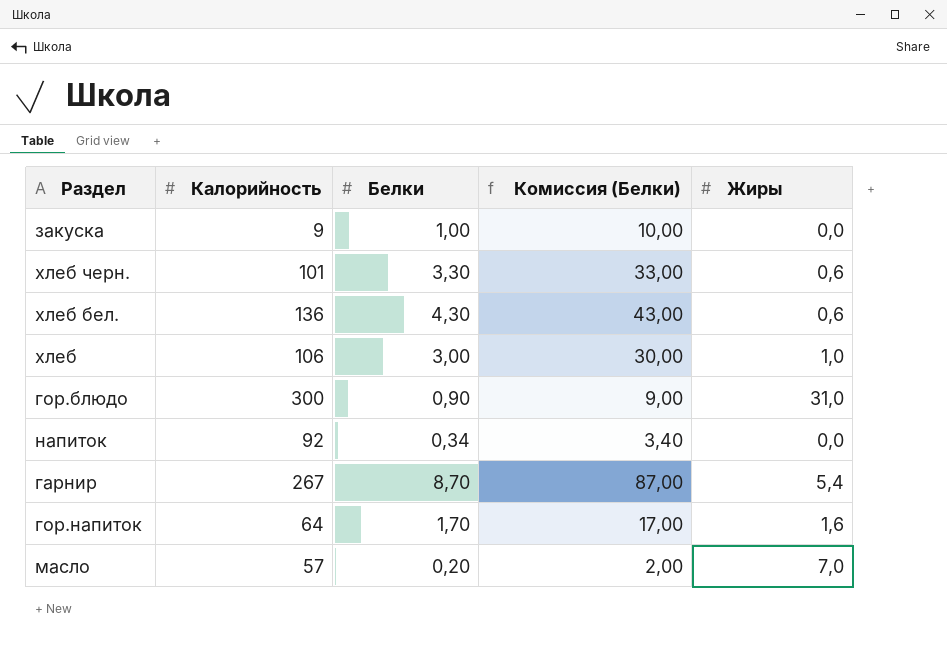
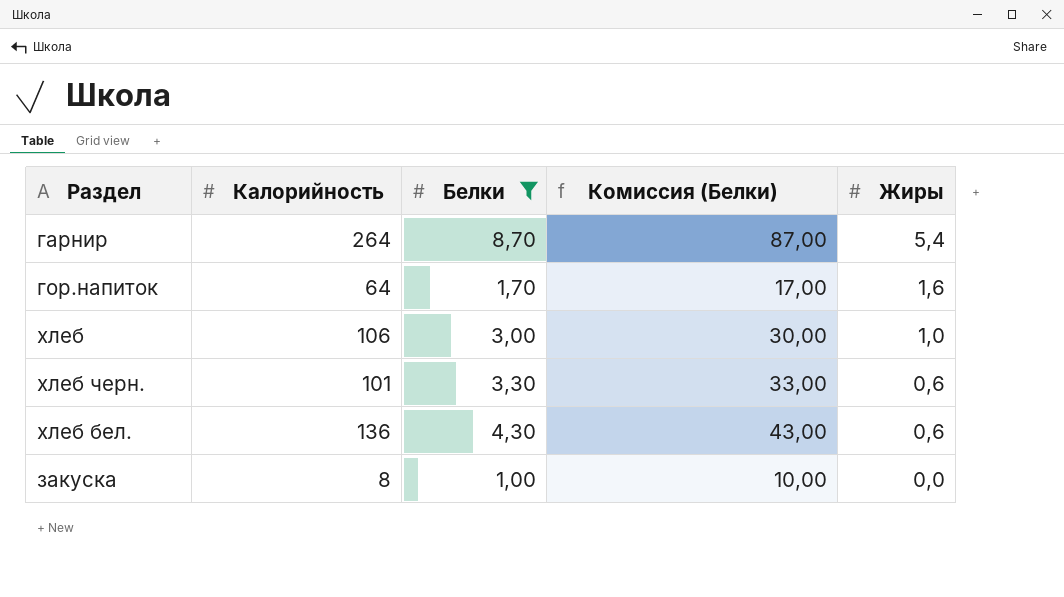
filter: none -> Белки >= 1,00
row order: none -> Жиры descending
гарнир | Калорийность: 267 -> 264
закуска | Калорийность: 9 -> 8

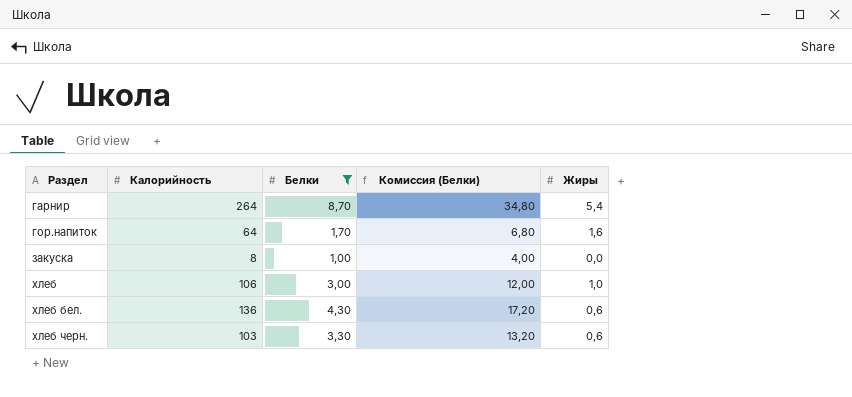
row order: Жиры descending -> Раздел ascending
column Комиссия (Белки) | formula: [Белки] * 10 -> [Белки] * 4
хлеб черн. | Калорийность: 101 -> 103

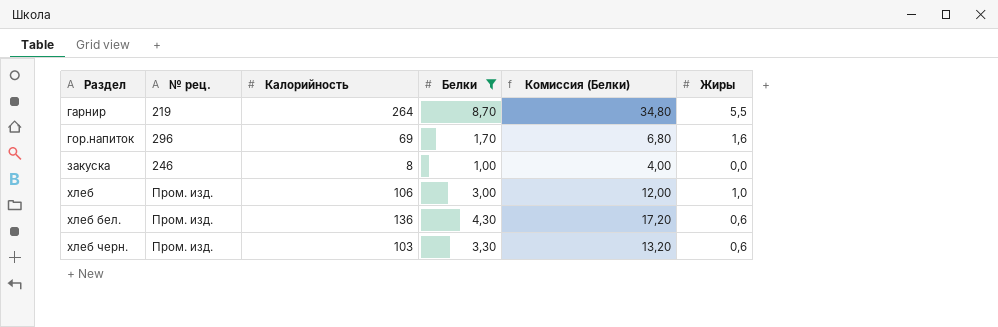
column № рец. | position: none -> 2
гарнир | Жиры: 5,4 -> 5,5
гор.напиток | Калорийность: 64 -> 69

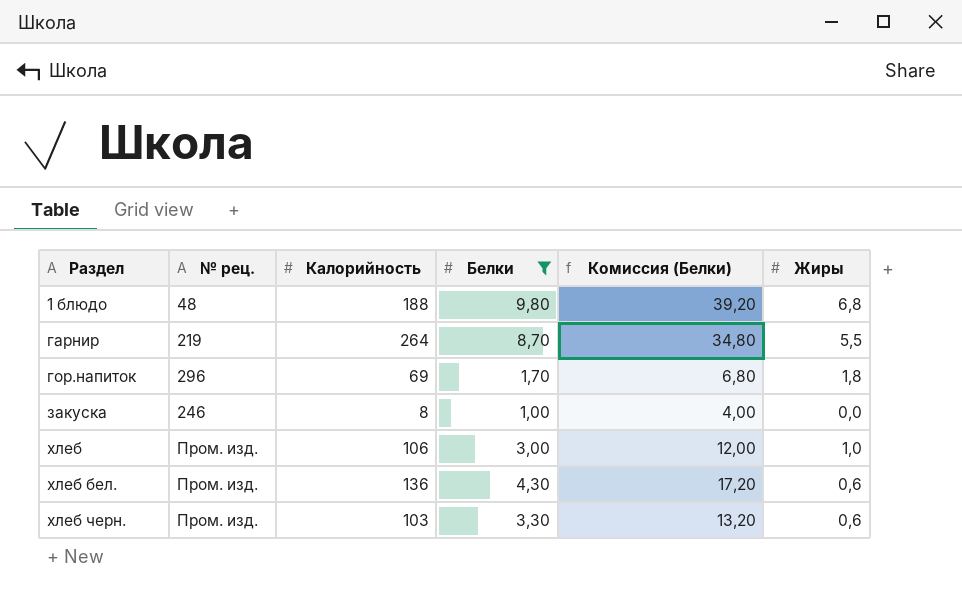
row 1 блюдо: none -> 48 | 188 | 9,80 | 39,20 | 6,8
гор.напиток | Жиры: 1,6 -> 1,8

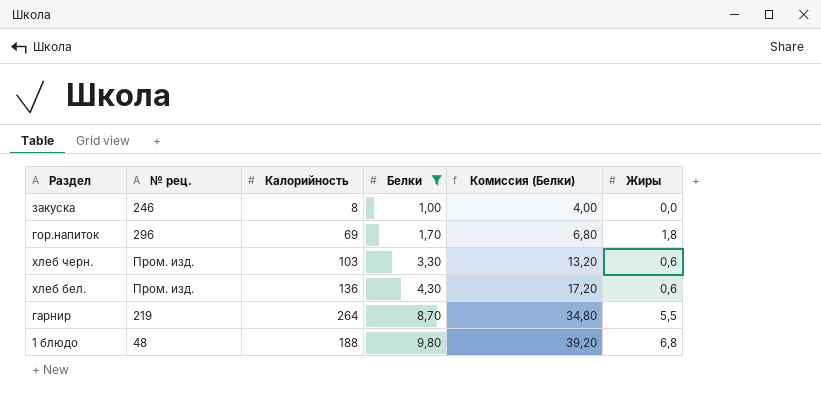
row order: Раздел ascending -> Белки ascending
row хлеб: Пром. изд. | 106 | 3,00 | 12,00 | 1,0 -> none

